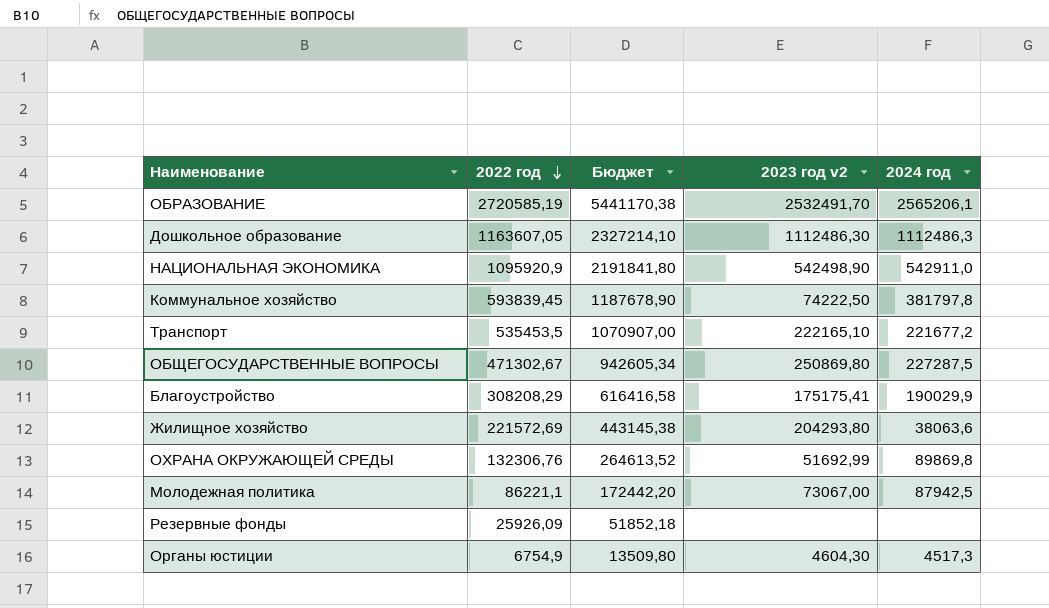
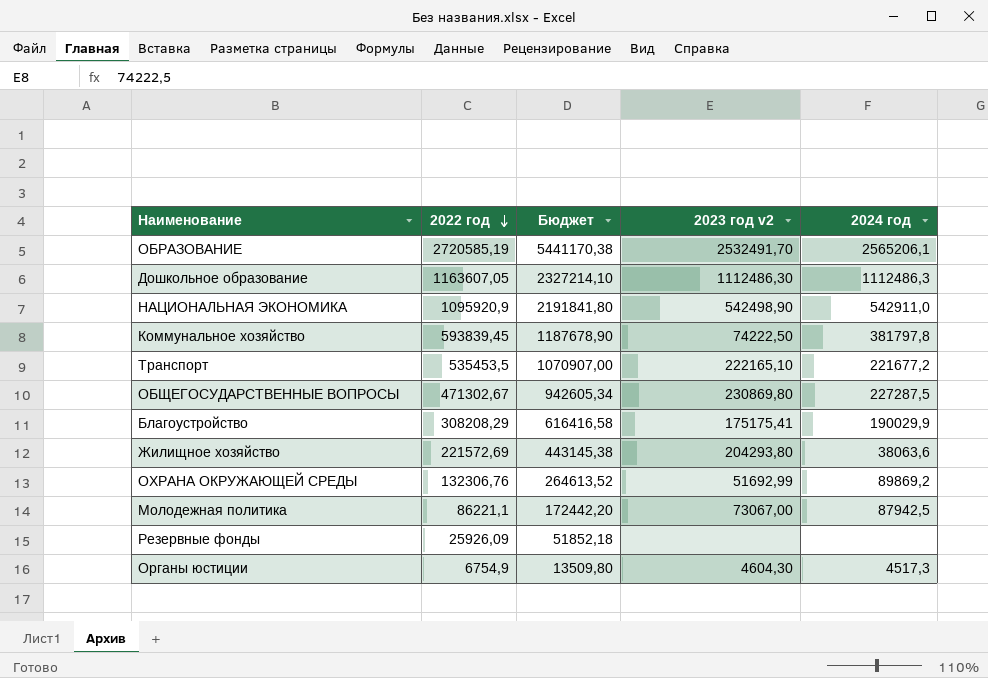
ОБЩЕГОСУДАРСТВЕННЫЕ ВОПРОСЫ | 2023 год v2: 250869,80 -> 230869,80
ОХРАНА ОКРУЖАЮЩЕЙ СРЕДЫ | 2024 год: 89869,8 -> 89869,2

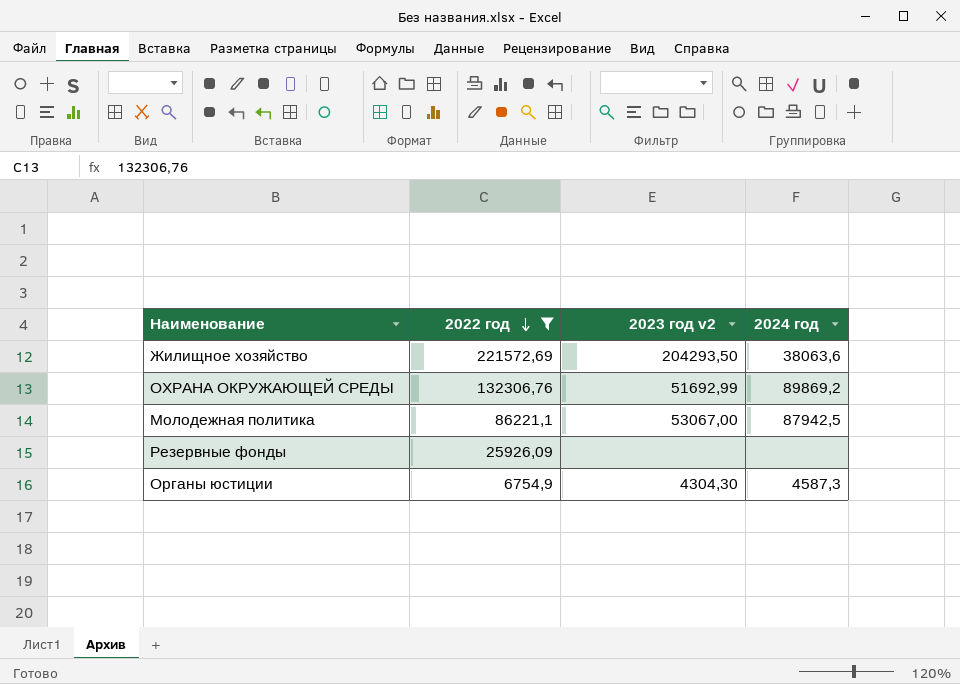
filter: none -> 2022 год <= 221572,69
column Бюджет | formula: [2022 год] * 2 -> none
Жилищное хозяйство | 2023 год v2: 204293,80 -> 204293,50
Молодежная политика | 2023 год v2: 73067,00 -> 53067,00
Органы юстиции | 2023 год v2: 4604,30 -> 4304,30
Органы юстиции | 2024 год: 4517,3 -> 4587,3

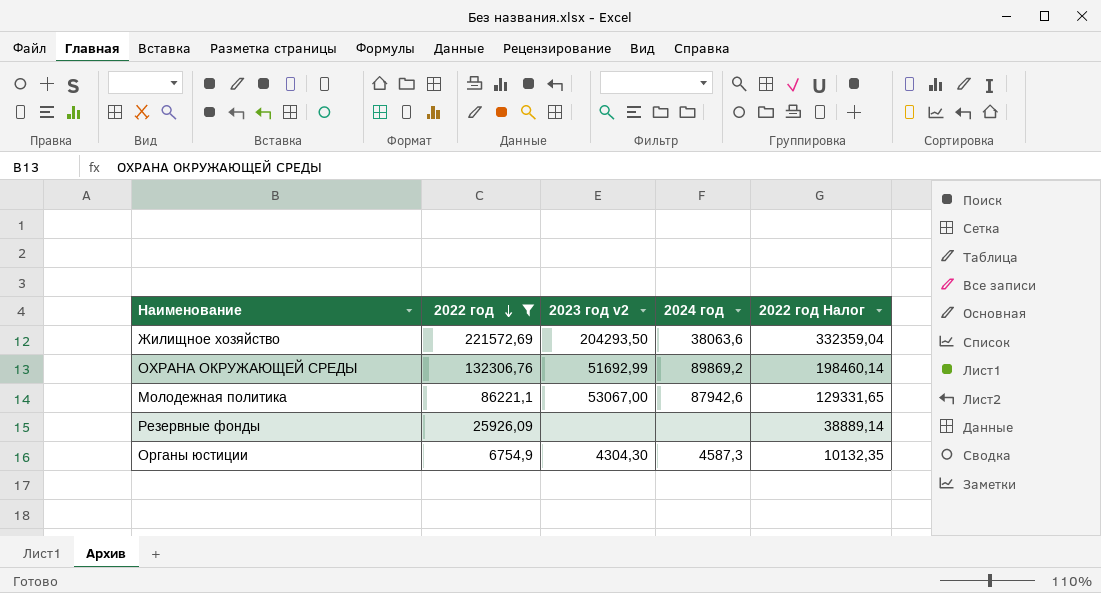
column 2022 год Налог | formula: none -> [2022 год] * 1,5
Молодежная политика | 2024 год: 87942,5 -> 87942,6

